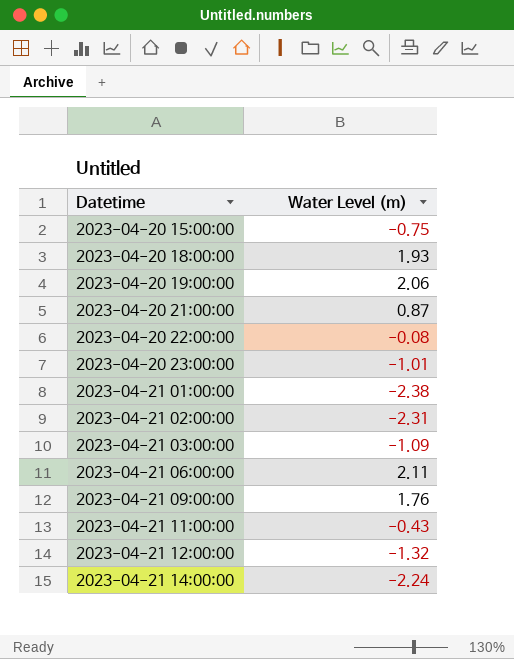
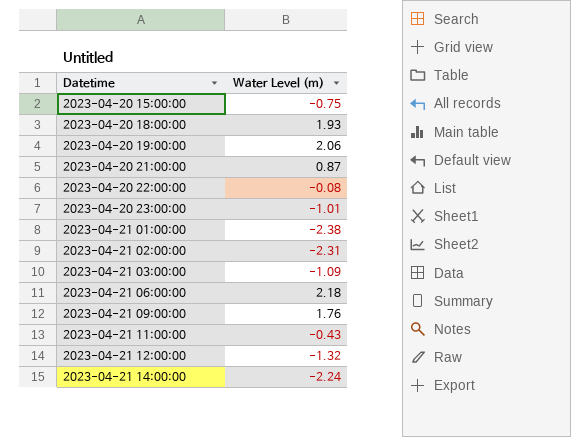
2023-04-21 06:00:00 | Water Level (m): 2.11 -> 2.18

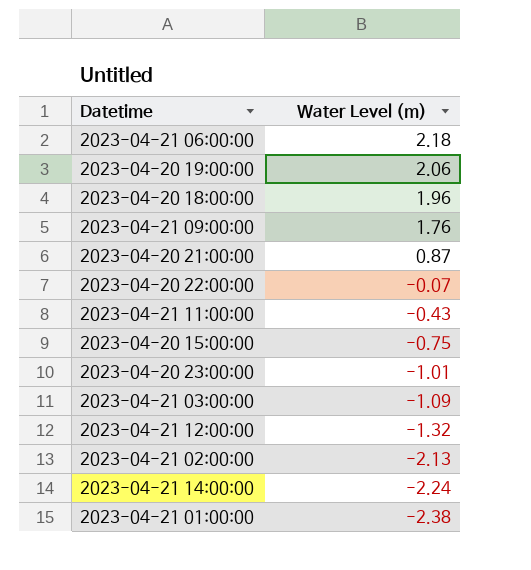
row order: Datetime ascending -> Water Level (m) descending
2023-04-20 18:00:00 | Water Level (m): 1.93 -> 1.96
2023-04-20 22:00:00 | Water Level (m): -0.08 -> -0.07
2023-04-21 02:00:00 | Water Level (m): -2.31 -> -2.13

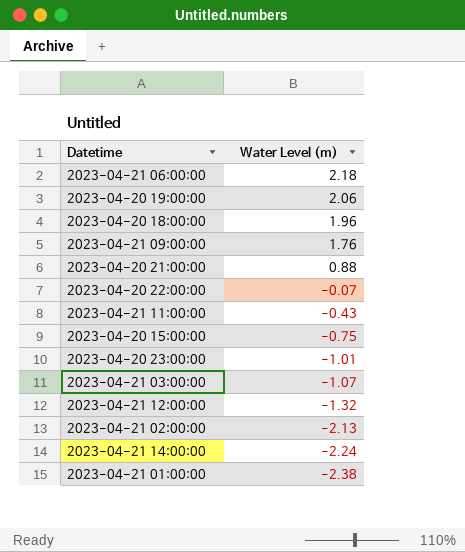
2023-04-20 21:00:00 | Water Level (m): 0.87 -> 0.88
2023-04-21 03:00:00 | Water Level (m): -1.09 -> -1.07

